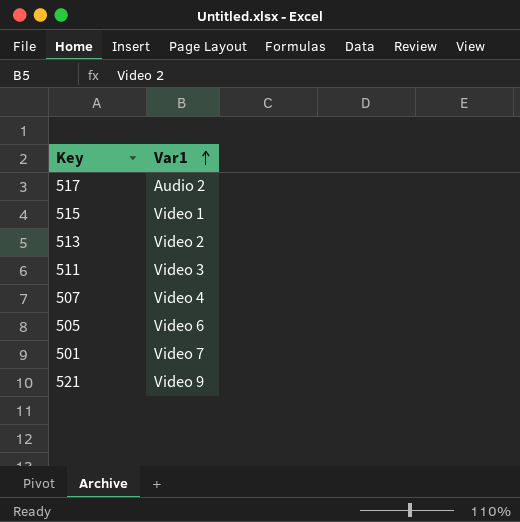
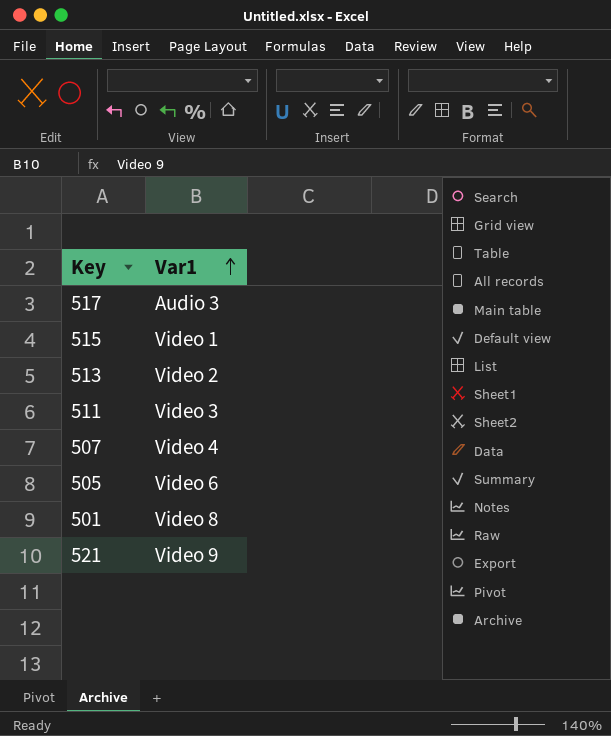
517 | Var1: Audio 2 -> Audio 3
501 | Var1: Video 7 -> Video 8

